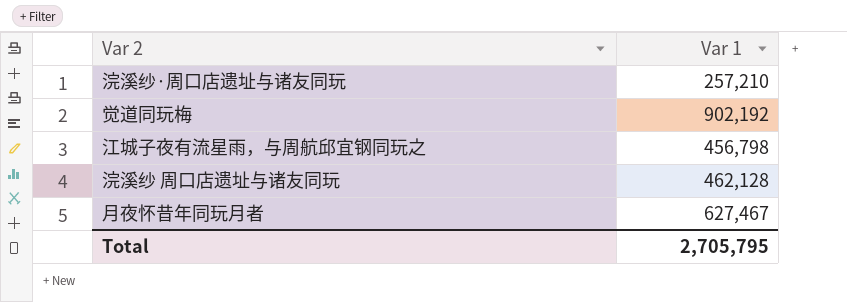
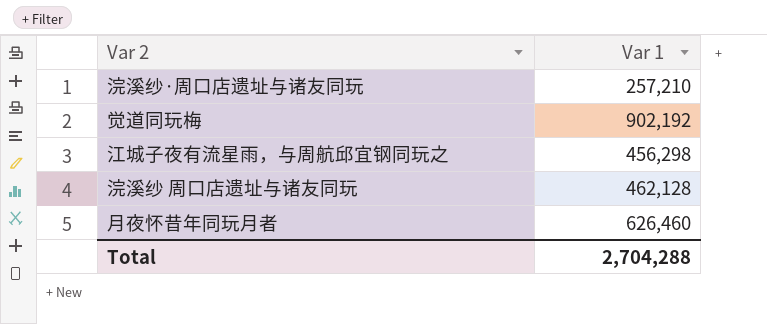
江城子夜有流星雨，与周航邱宜钢同玩之 | Var 1: 456,798 -> 456,298
月夜怀昔年同玩月者 | Var 1: 627,467 -> 626,460
Total | Var 1: 2,705,795 -> 2,704,288

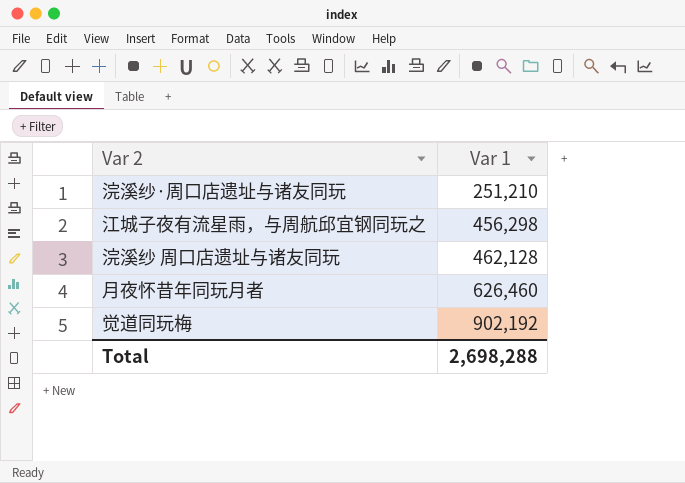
row order: none -> Var 1 ascending
浣溪纱·周口店遗址与诸友同玩 | Var 1: 257,210 -> 251,210
Total | Var 1: 2,704,288 -> 2,698,288

